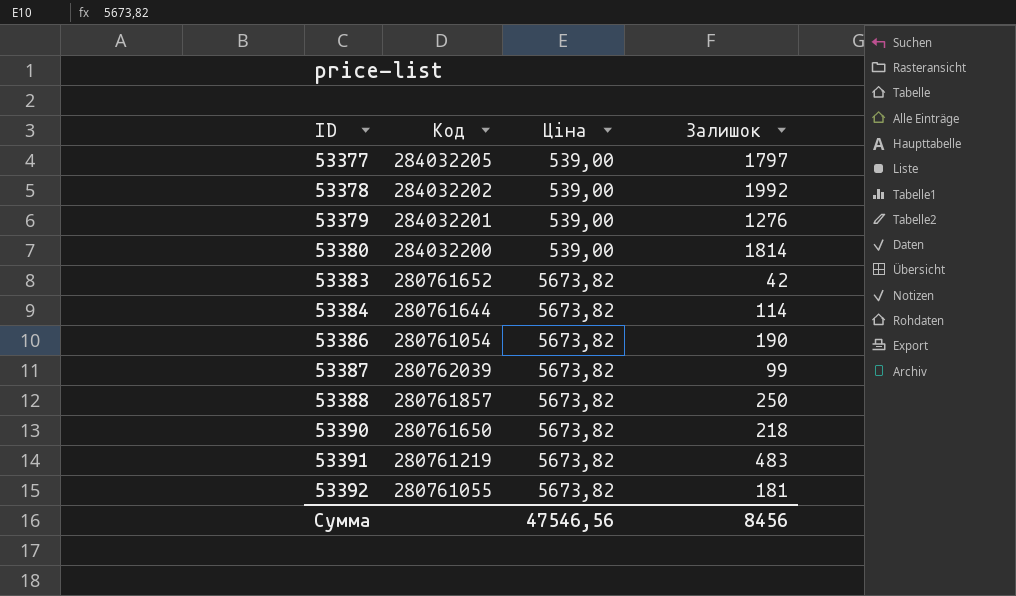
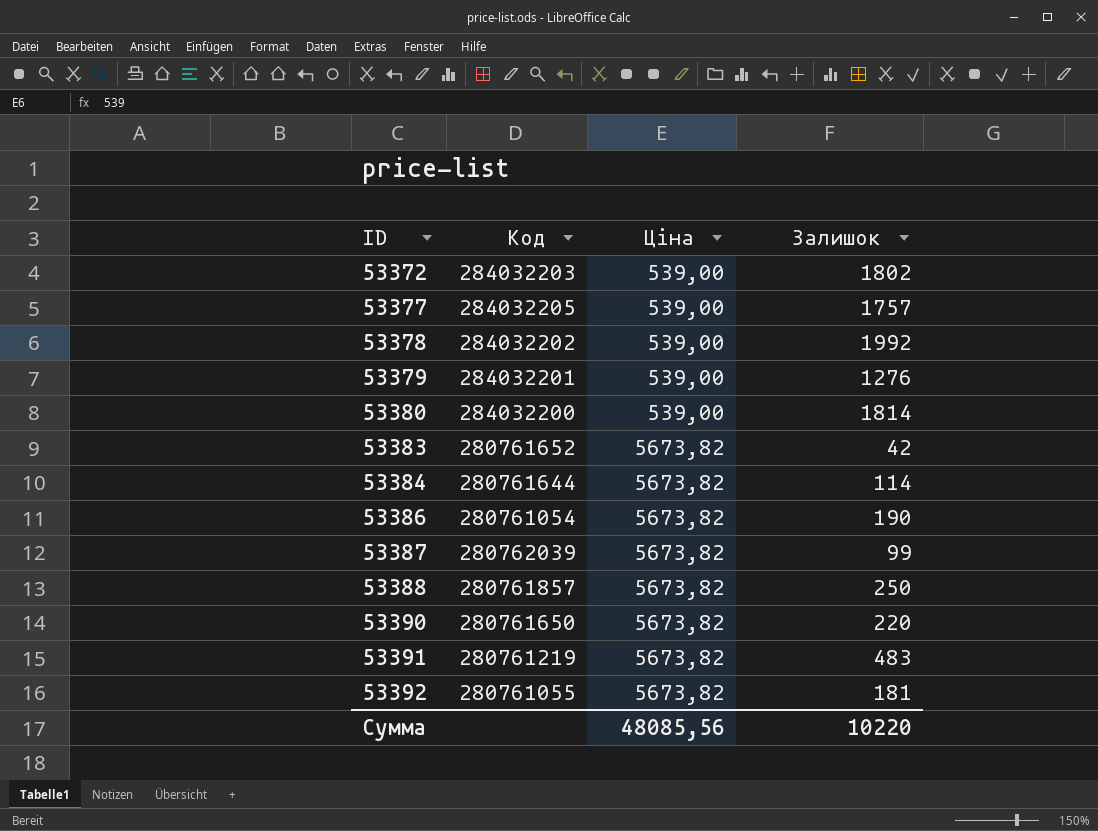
row 53372: none -> 284032203 | 539,00 | 1802
53377 | Залишок: 1797 -> 1757
53390 | Залишок: 218 -> 220
Сумма | Ціна: 47546,56 -> 48085,56
Сумма | Залишок: 8456 -> 10220

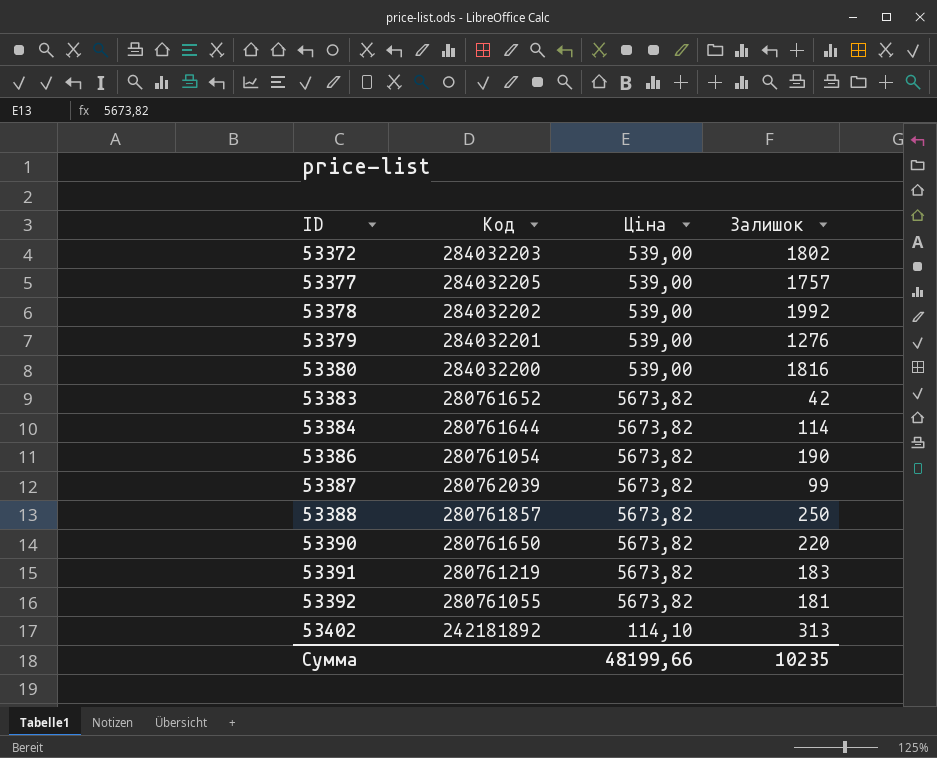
53380 | Залишок: 1814 -> 1816
53391 | Залишок: 483 -> 183
row 53402: none -> 242181892 | 114,10 | 313
Сумма | Ціна: 48085,56 -> 48199,66
Сумма | Залишок: 10220 -> 10235

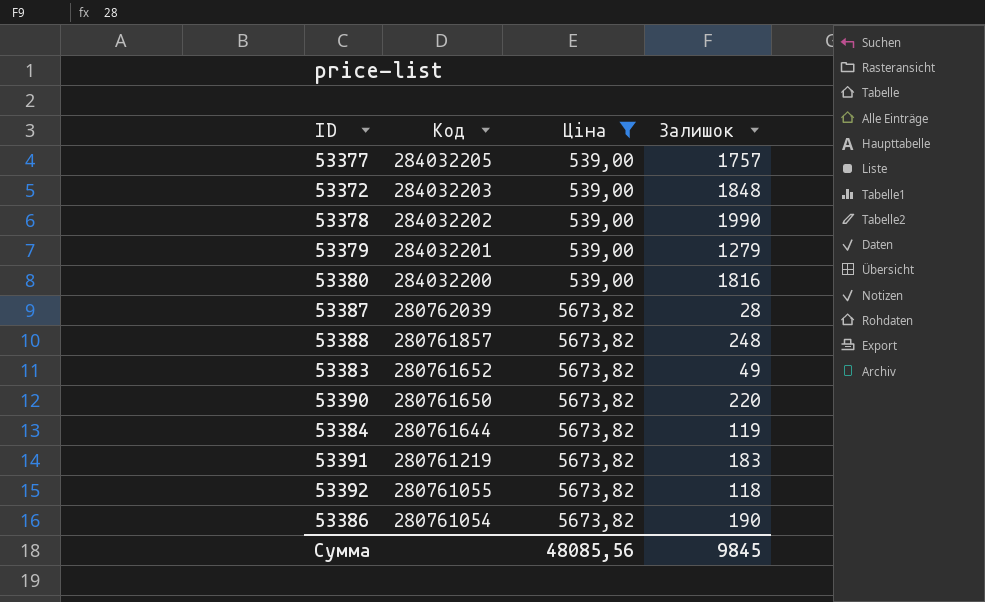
filter: none -> Ціна != 114,10
row order: ID ascending -> Код descending
53372 | Залишок: 1802 -> 1848
53378 | Залишок: 1992 -> 1990
53379 | Залишок: 1276 -> 1279
53387 | Залишок: 99 -> 28
53388 | Залишок: 250 -> 248
53383 | Залишок: 42 -> 49
53384 | Залишок: 114 -> 119
53392 | Залишок: 181 -> 118
Сумма | Ціна: 48199,66 -> 48085,56
Сумма | Залишок: 10235 -> 9845

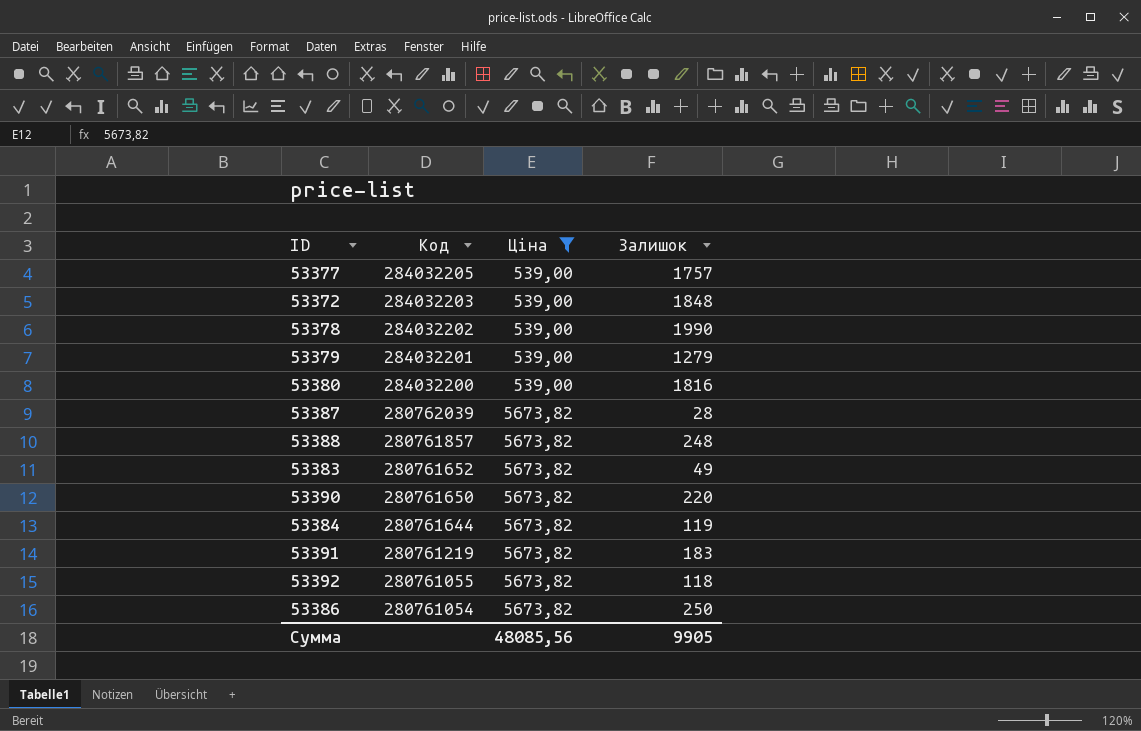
53386 | Залишок: 190 -> 250
Сумма | Залишок: 9845 -> 9905

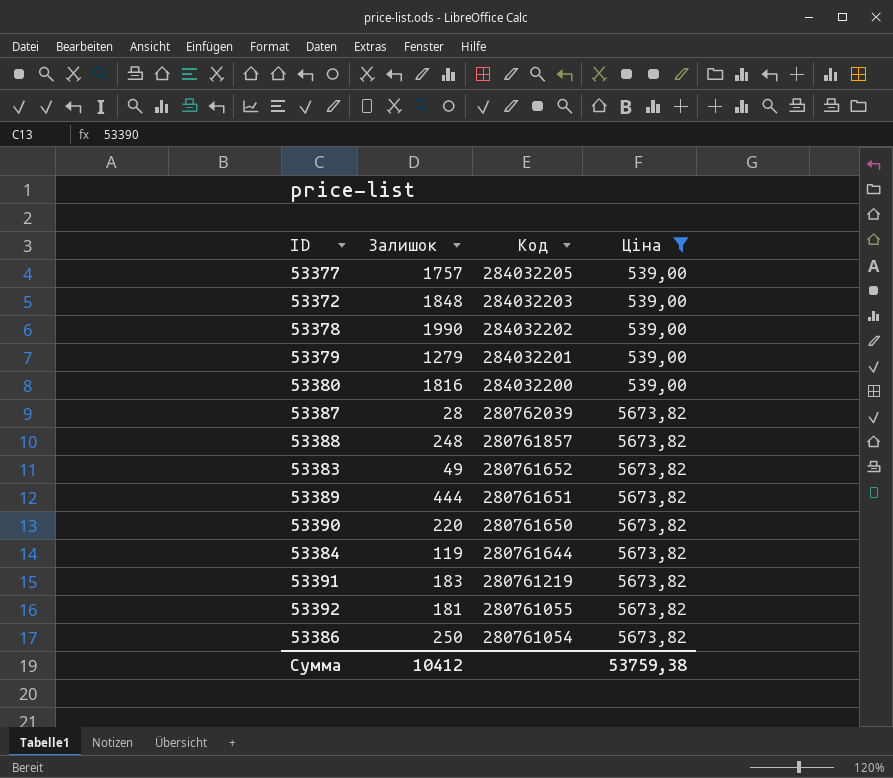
column Залишок | position: 4 -> 2
row 53389: none -> 444 | 280761651 | 5673,82
53392 | Залишок: 118 -> 181
Сумма | Залишок: 9905 -> 10412
Сумма | Ціна: 48085,56 -> 53759,38

